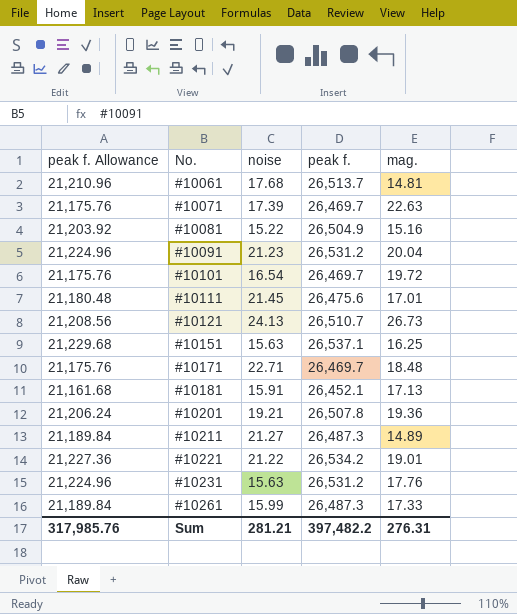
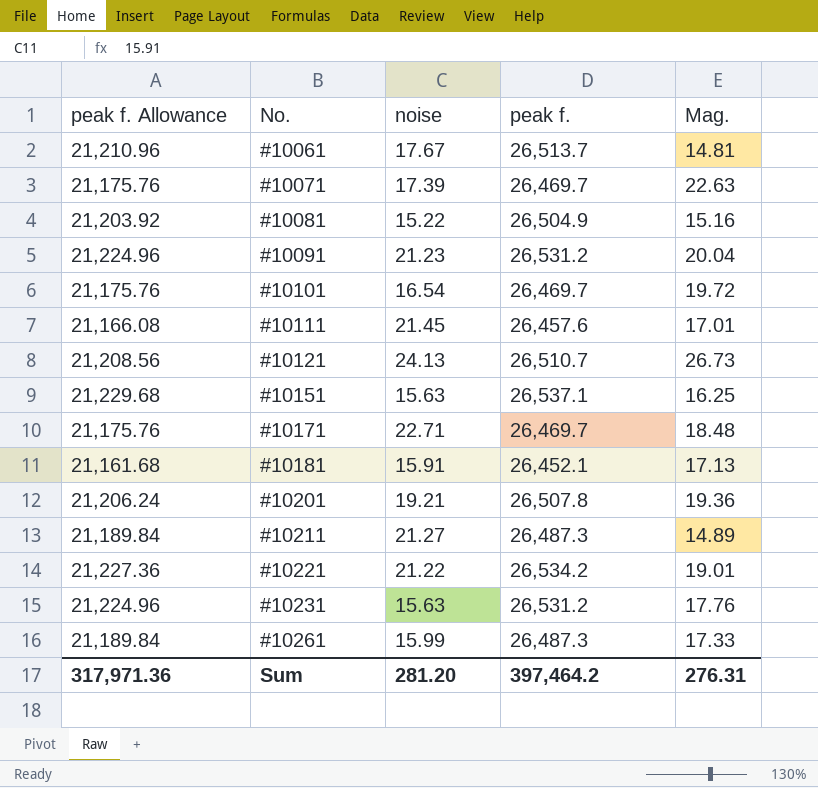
column name: mag. -> Mag.
#10061 | noise: 17.68 -> 17.67
#10111 | peak f. Allowance: 21,180.48 -> 21,166.08
#10111 | peak f.: 26,475.6 -> 26,457.6
Sum | peak f. Allowance: 317,985.76 -> 317,971.36
Sum | noise: 281.21 -> 281.20
Sum | peak f.: 397,482.2 -> 397,464.2

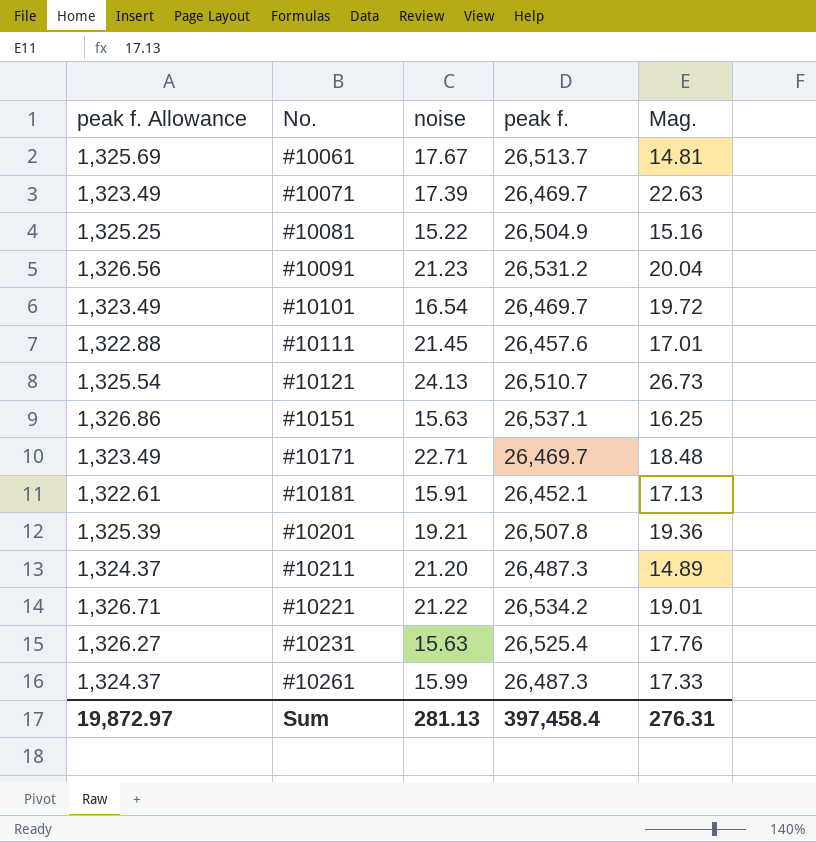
column peak f. Allowance | formula: [peak f.] * 0.8 -> [peak f.] * 0.05
#10211 | noise: 21.27 -> 21.20
#10231 | peak f.: 26,531.2 -> 26,525.4
Sum | peak f. Allowance: 317,971.36 -> 19,872.97
Sum | noise: 281.20 -> 281.13
Sum | peak f.: 397,464.2 -> 397,458.4

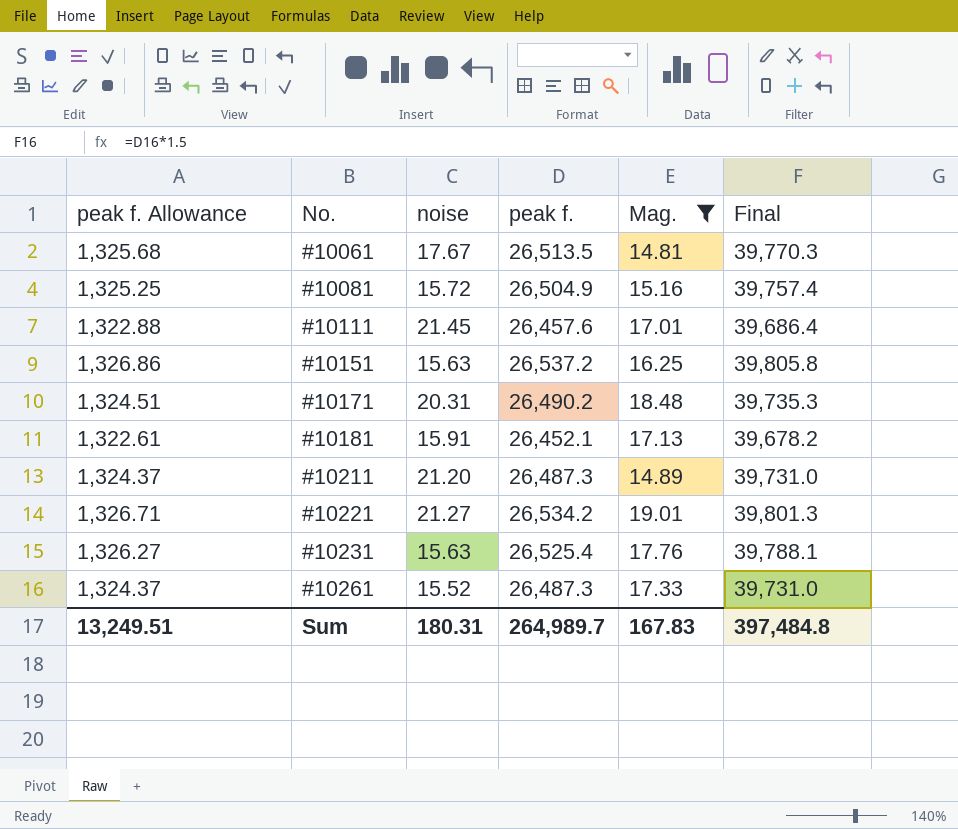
filter: none -> Mag. <= 19.01
column Final | formula: none -> [peak f.] * 1.5
#10061 | peak f. Allowance: 1,325.69 -> 1,325.68
#10061 | peak f.: 26,513.7 -> 26,513.5
#10081 | noise: 15.22 -> 15.72
#10151 | peak f.: 26,537.1 -> 26,537.2
#10171 | peak f. Allowance: 1,323.49 -> 1,324.51
#10171 | noise: 22.71 -> 20.31
#10171 | peak f.: 26,469.7 -> 26,490.2
#10221 | noise: 21.22 -> 21.27
#10261 | noise: 15.99 -> 15.52
Sum | peak f. Allowance: 19,872.97 -> 13,249.51
Sum | noise: 281.13 -> 180.31
Sum | peak f.: 397,458.4 -> 264,989.7
Sum | Mag.: 276.31 -> 167.83

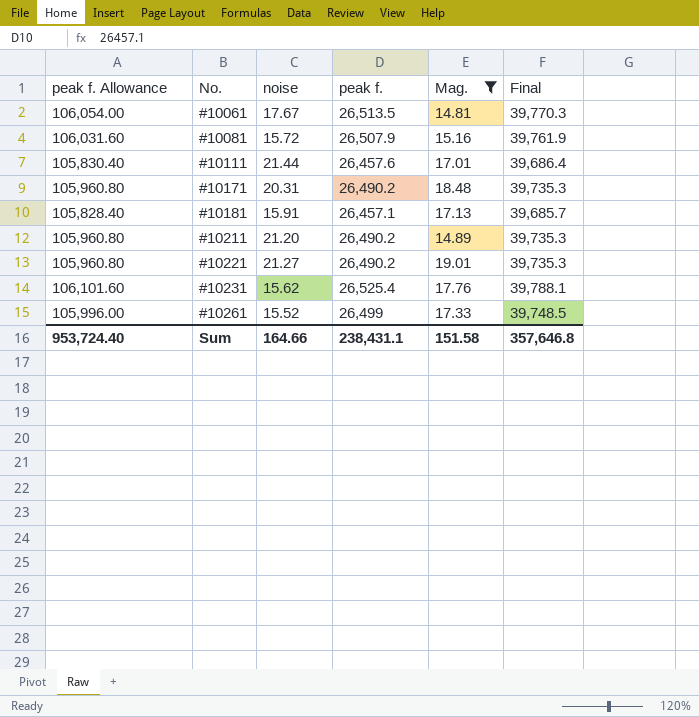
column peak f. Allowance | formula: [peak f.] * 0.05 -> [peak f.] * 4
row #10151: 1,326.86 | 15.63 | 26,537.2 | 16.25 | 39,805.8 -> none
#10081 | peak f.: 26,504.9 -> 26,507.9
#10081 | Final: 39,757.4 -> 39,761.9
#10111 | noise: 21.45 -> 21.44
#10181 | peak f.: 26,452.1 -> 26,457.1
#10181 | Final: 39,678.2 -> 39,685.7
#10211 | peak f.: 26,487.3 -> 26,490.2
#10211 | Final: 39,731.0 -> 39,735.3
#10221 | peak f.: 26,534.2 -> 26,490.2
#10221 | Final: 39,801.3 -> 39,735.3
#10231 | noise: 15.63 -> 15.62
#10261 | peak f.: 26,487.3 -> 26,499
#10261 | Final: 39,731.0 -> 39,748.5
Sum | peak f. Allowance: 13,249.51 -> 953,724.40
Sum | noise: 180.31 -> 164.66
Sum | peak f.: 264,989.7 -> 238,431.1
Sum | Mag.: 167.83 -> 151.58
Sum | Final: 397,484.8 -> 357,646.8

